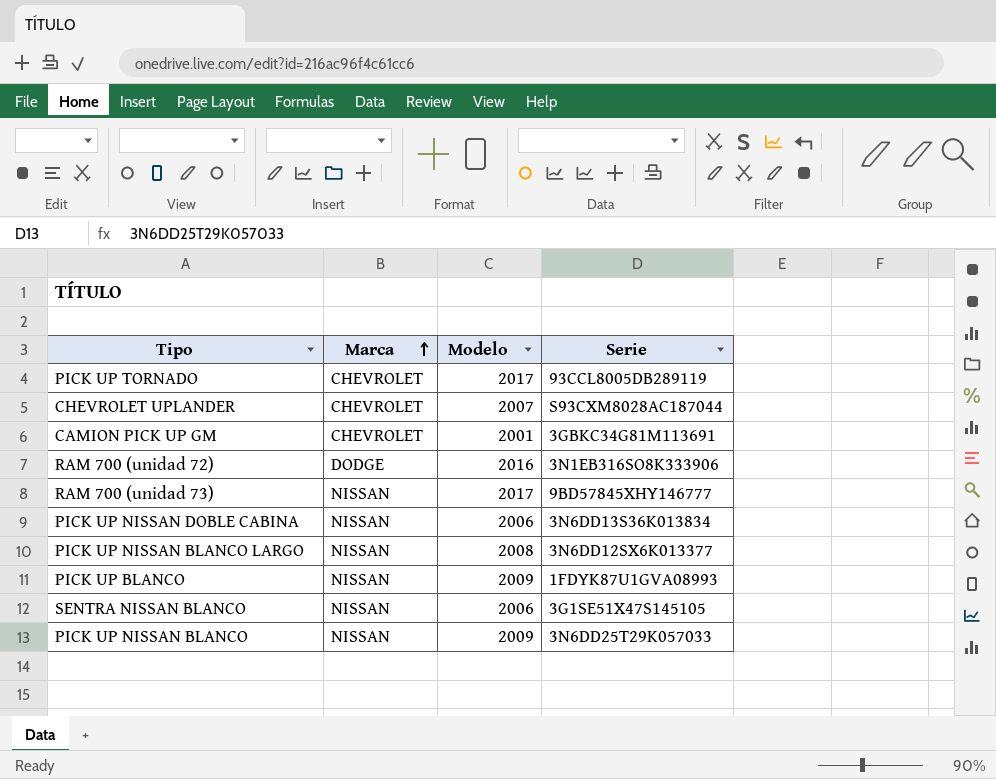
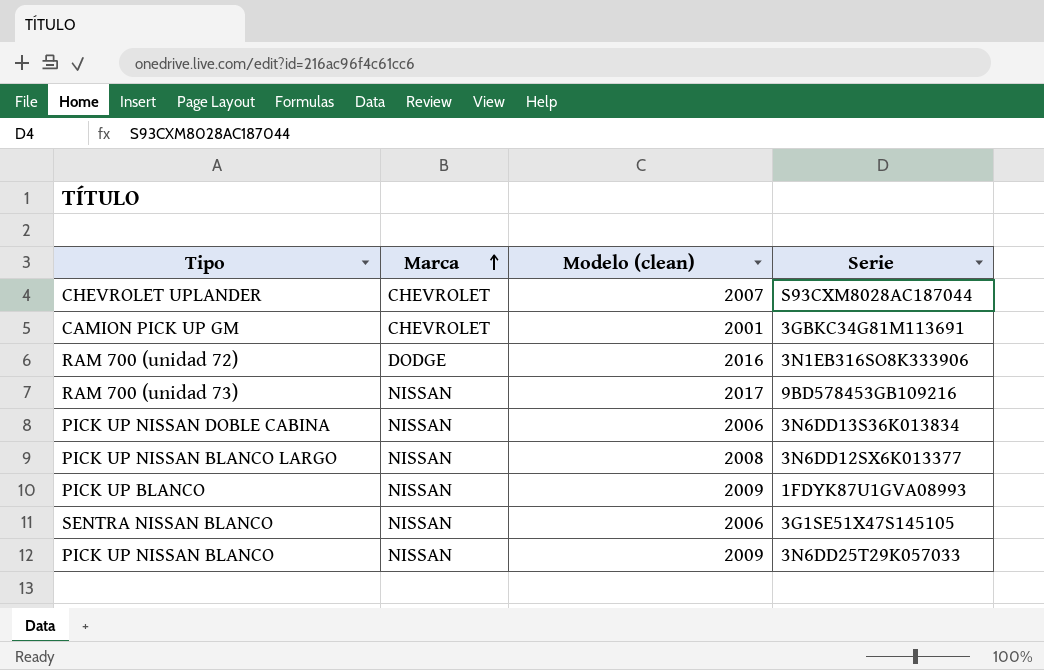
column name: Modelo -> Modelo (clean)
row PICK UP TORNADO: CHEVROLET | 2017 | 93CCL8005DB289119 -> none
RAM 700 (unidad 73) | Serie: 9BD57845XHY146777 -> 9BD578453GB109216

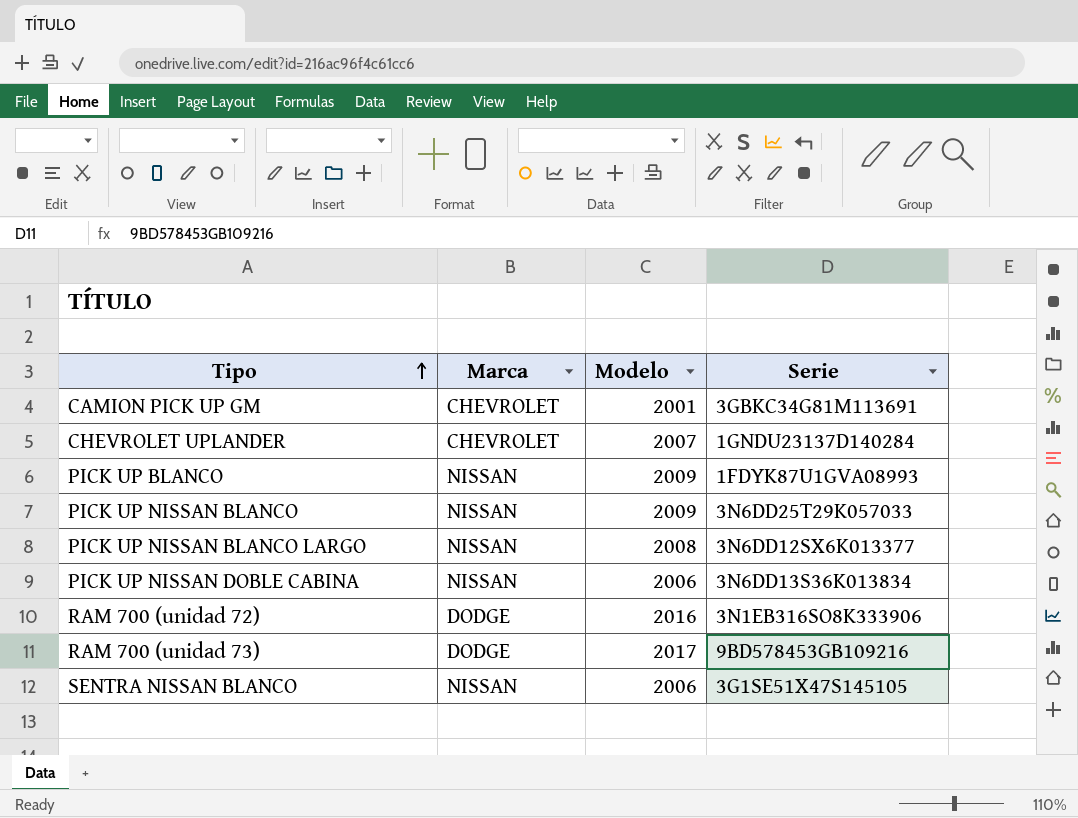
row order: Marca ascending -> Tipo ascending
column name: Modelo (clean) -> Modelo
CHEVROLET UPLANDER | Serie: S93CXM8028AC187044 -> 1GNDU23137D140284
RAM 700 (unidad 73) | Marca: NISSAN -> DODGE

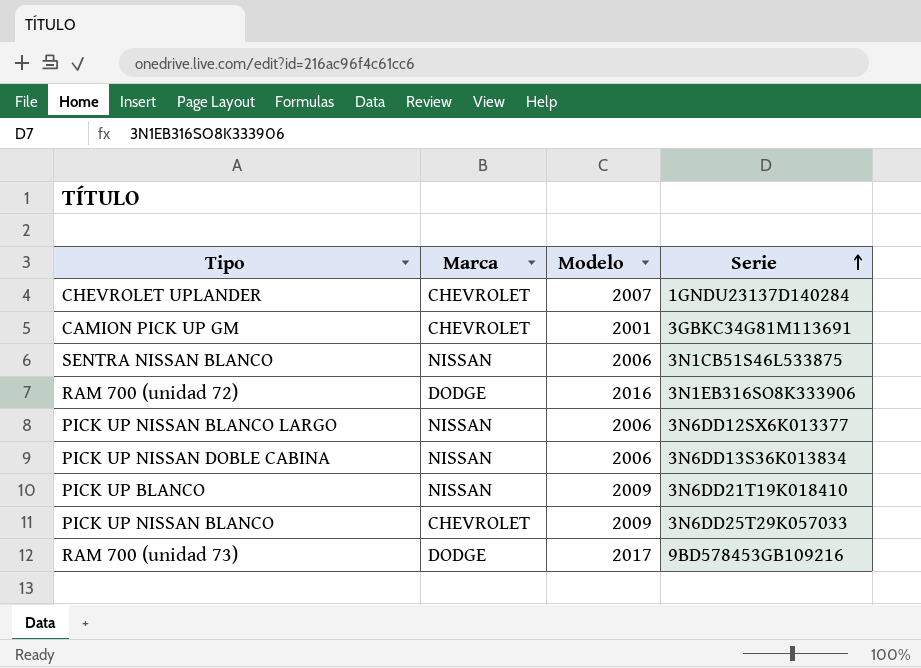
row order: Tipo ascending -> Serie ascending
SENTRA NISSAN BLANCO | Serie: 3G1SE51X47S145105 -> 3N1CB51S46L533875
PICK UP NISSAN BLANCO LARGO | Modelo: 2008 -> 2006
PICK UP BLANCO | Serie: 1FDYK87U1GVA08993 -> 3N6DD21T19K018410
PICK UP NISSAN BLANCO | Marca: NISSAN -> CHEVROLET

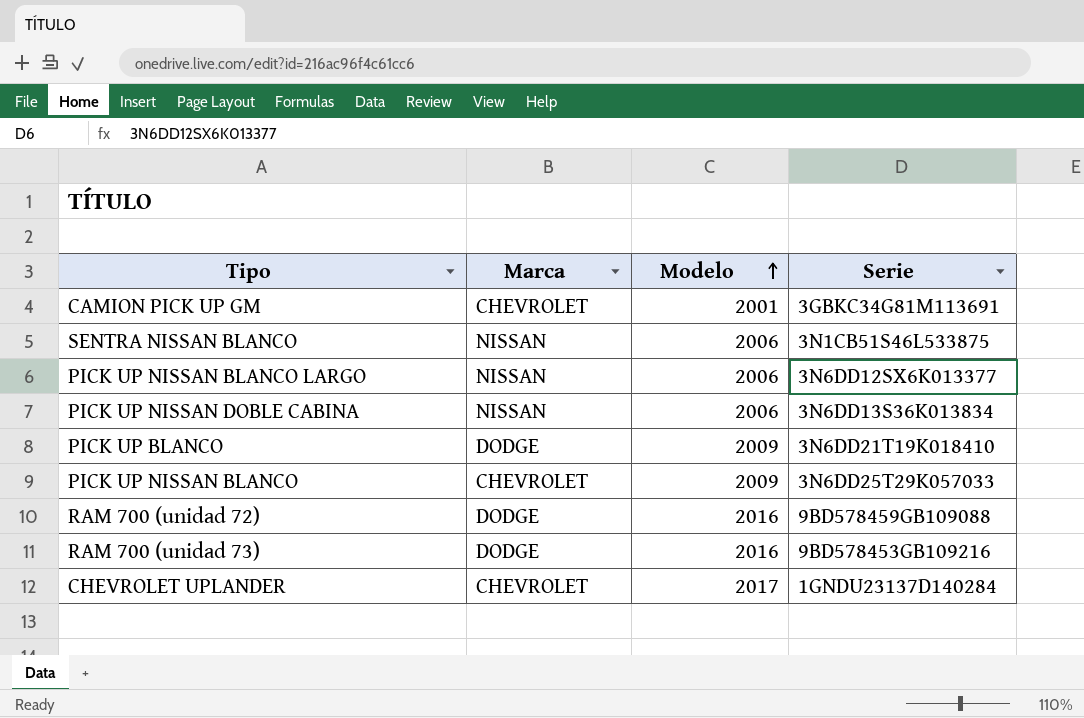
row order: Serie ascending -> Modelo ascending
PICK UP BLANCO | Marca: NISSAN -> DODGE
RAM 700 (unidad 72) | Serie: 3N1EB316SO8K333906 -> 9BD578459GB109088
RAM 700 (unidad 73) | Modelo: 2017 -> 2016
CHEVROLET UPLANDER | Modelo: 2007 -> 2017

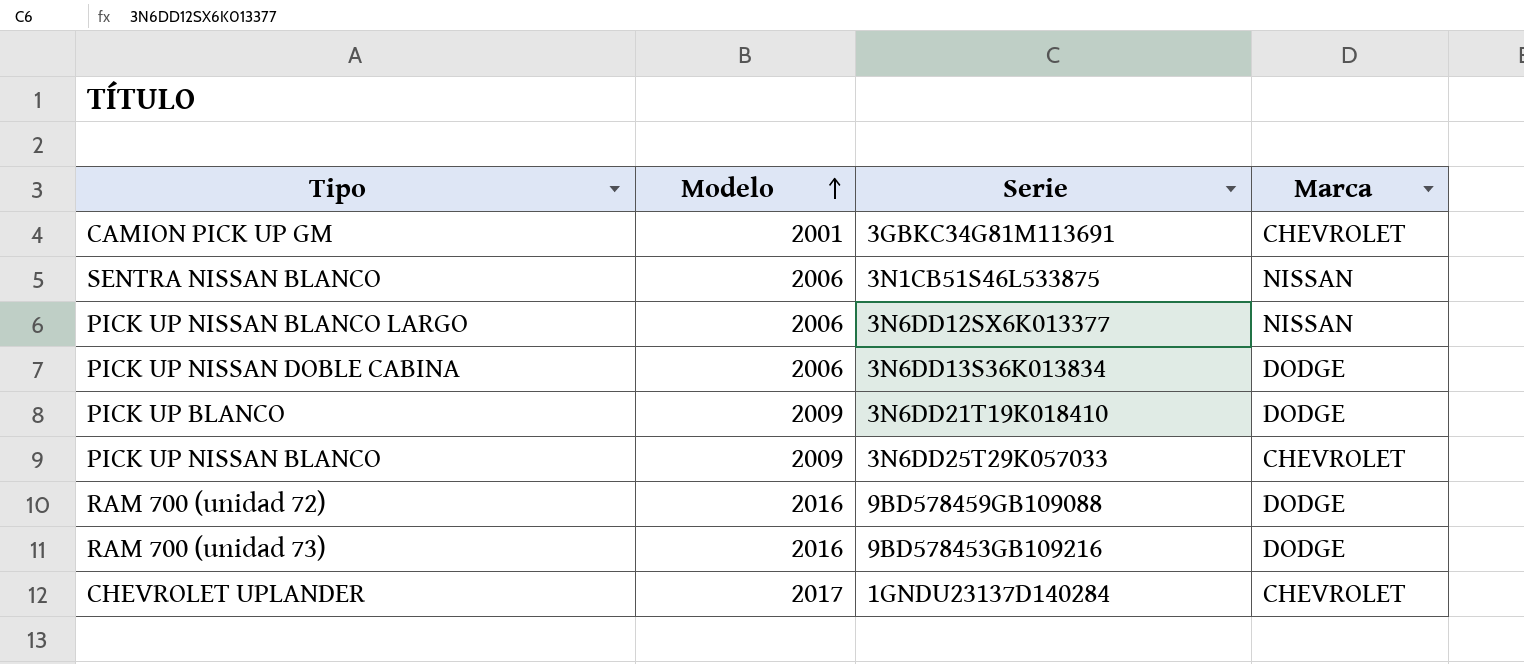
column Marca | position: 2 -> 4
PICK UP NISSAN DOBLE CABINA | Marca: NISSAN -> DODGE

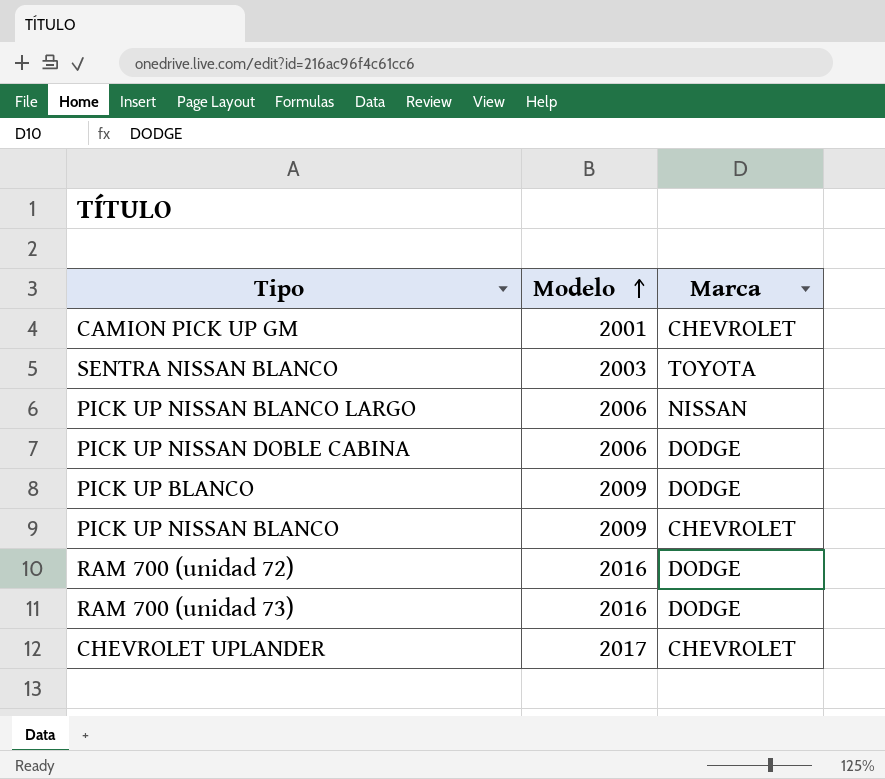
column Serie | position: 3 -> none
SENTRA NISSAN BLANCO | Modelo: 2006 -> 2003
SENTRA NISSAN BLANCO | Marca: NISSAN -> TOYOTA

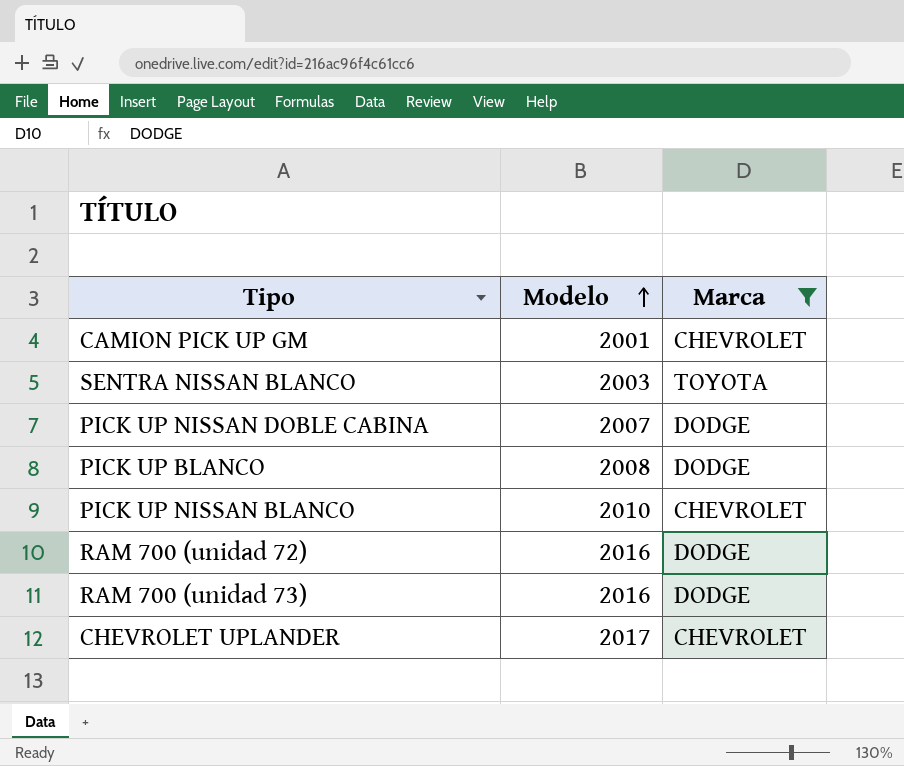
filter: none -> Marca != NISSAN
PICK UP NISSAN DOBLE CABINA | Modelo: 2006 -> 2007
PICK UP BLANCO | Modelo: 2009 -> 2008
PICK UP NISSAN BLANCO | Modelo: 2009 -> 2010

